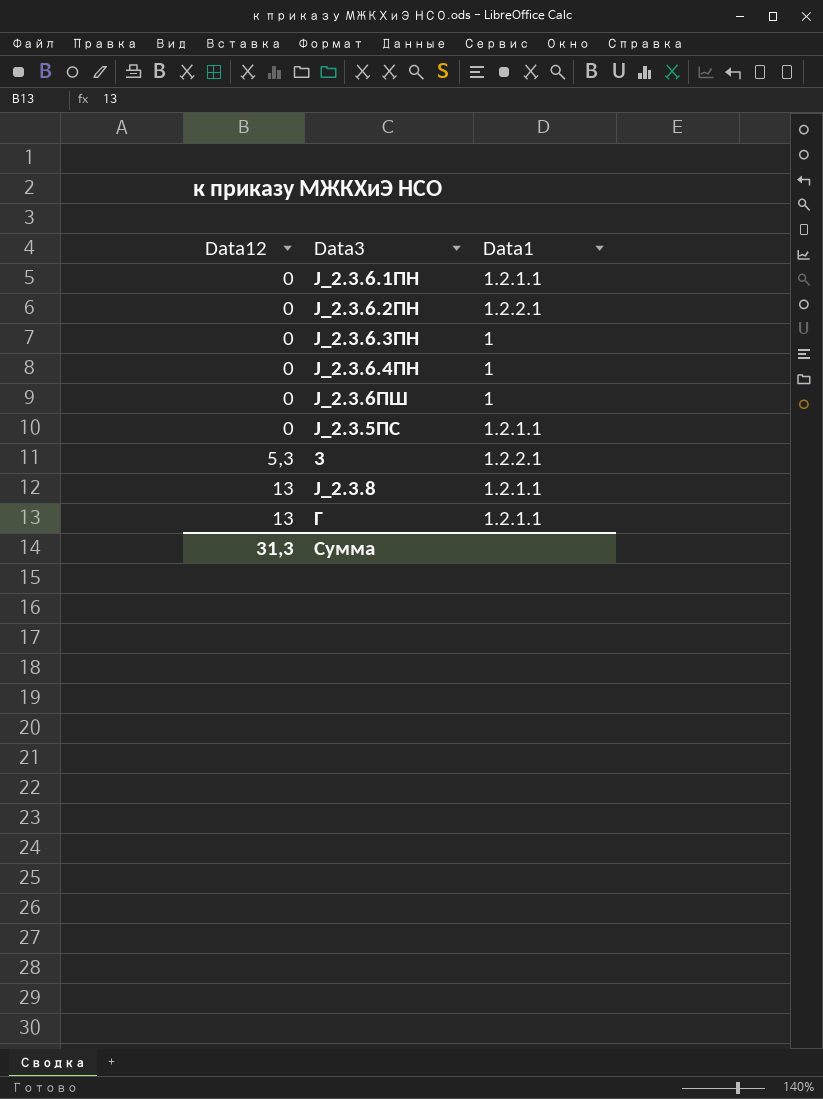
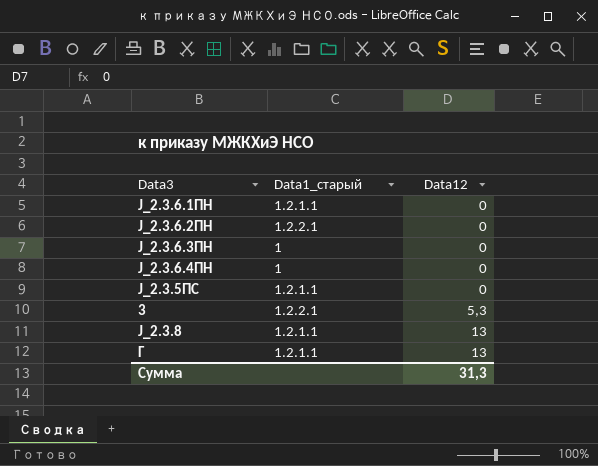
column name: Data1 -> Data1_старый
column Data12 | position: 1 -> 3
row J_2.3.6ПШ: 0 | 1 -> none

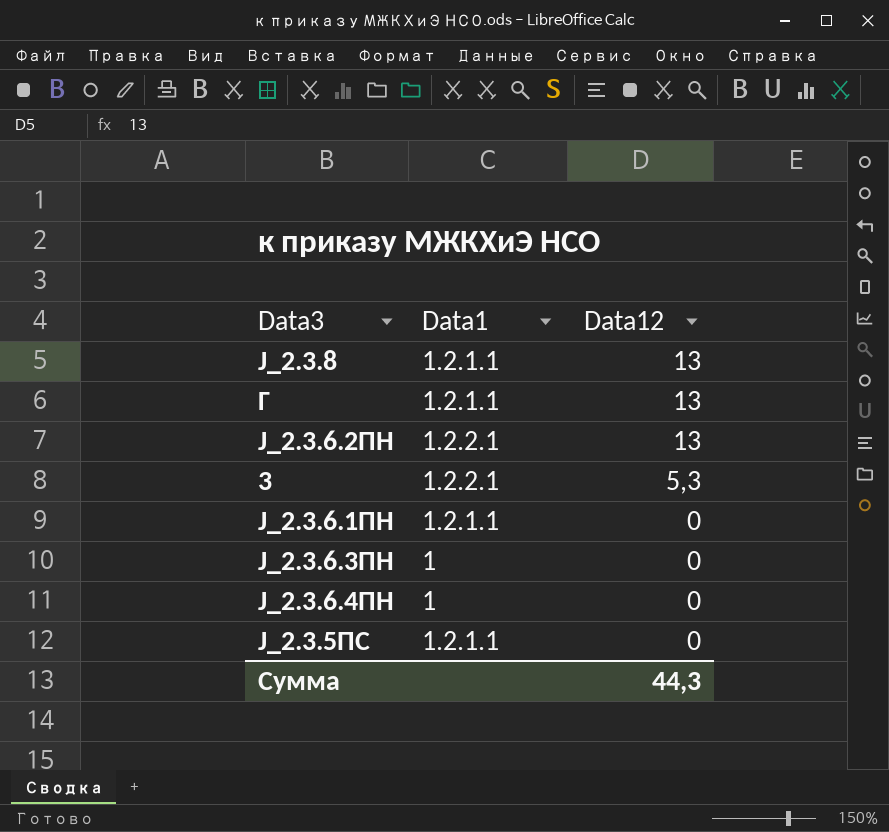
row order: Data12 ascending -> Data12 descending
column name: Data1_старый -> Data1
J_2.3.6.2ПН | Data12: 0 -> 13
Сумма | Data12: 31,3 -> 44,3

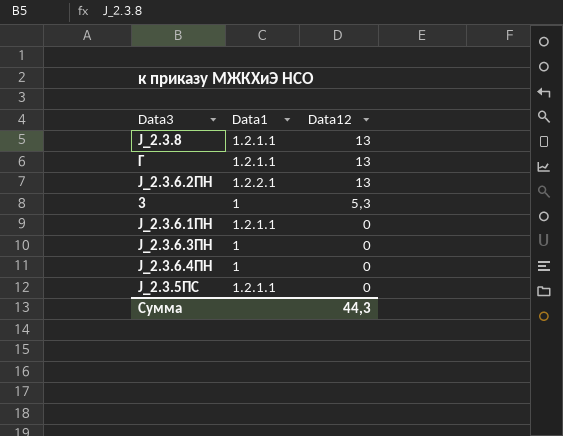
3 | Data1: 1.2.2.1 -> 1

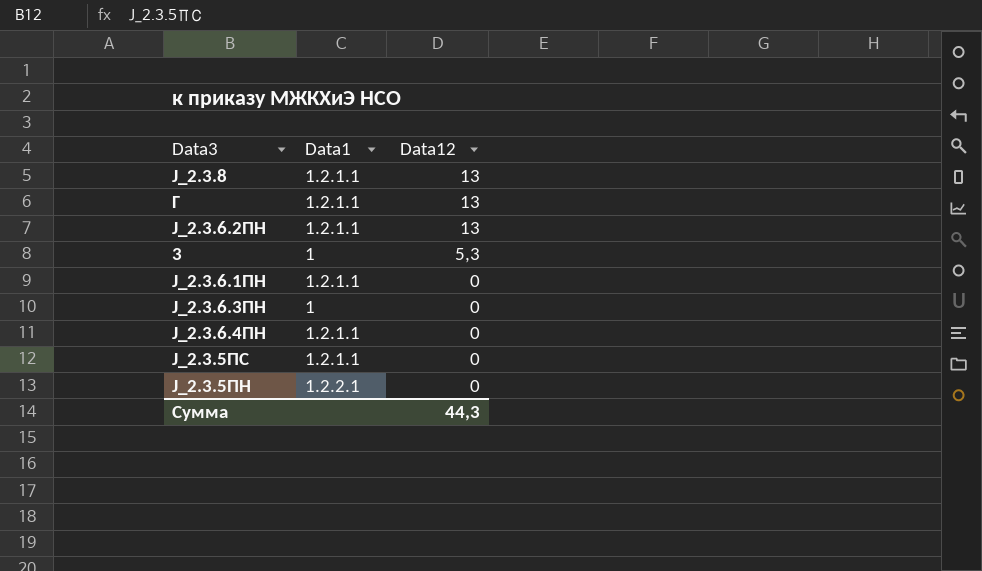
J_2.3.6.2ПН | Data1: 1.2.2.1 -> 1.2.1.1
J_2.3.6.4ПН | Data1: 1 -> 1.2.1.1
row J_2.3.5ПН: none -> 1.2.2.1 | 0

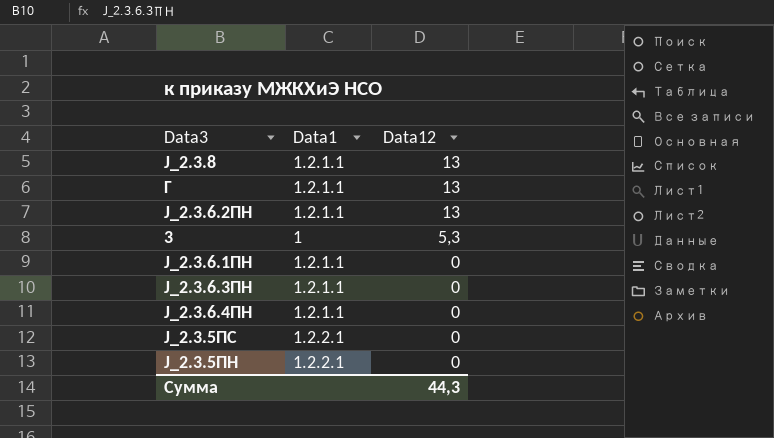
J_2.3.6.3ПН | Data1: 1 -> 1.2.1.1
J_2.3.5ПС | Data1: 1.2.1.1 -> 1.2.2.1

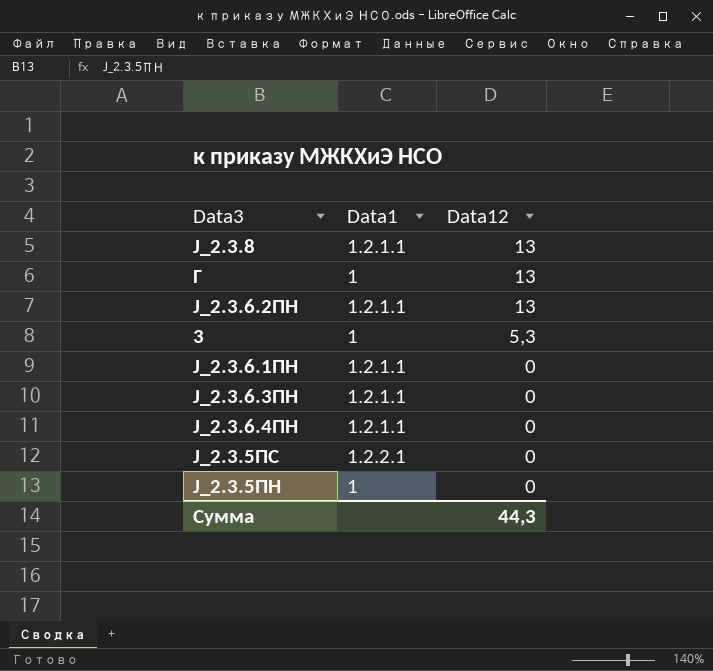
Г | Data1: 1.2.1.1 -> 1
J_2.3.5ПН | Data1: 1.2.2.1 -> 1

